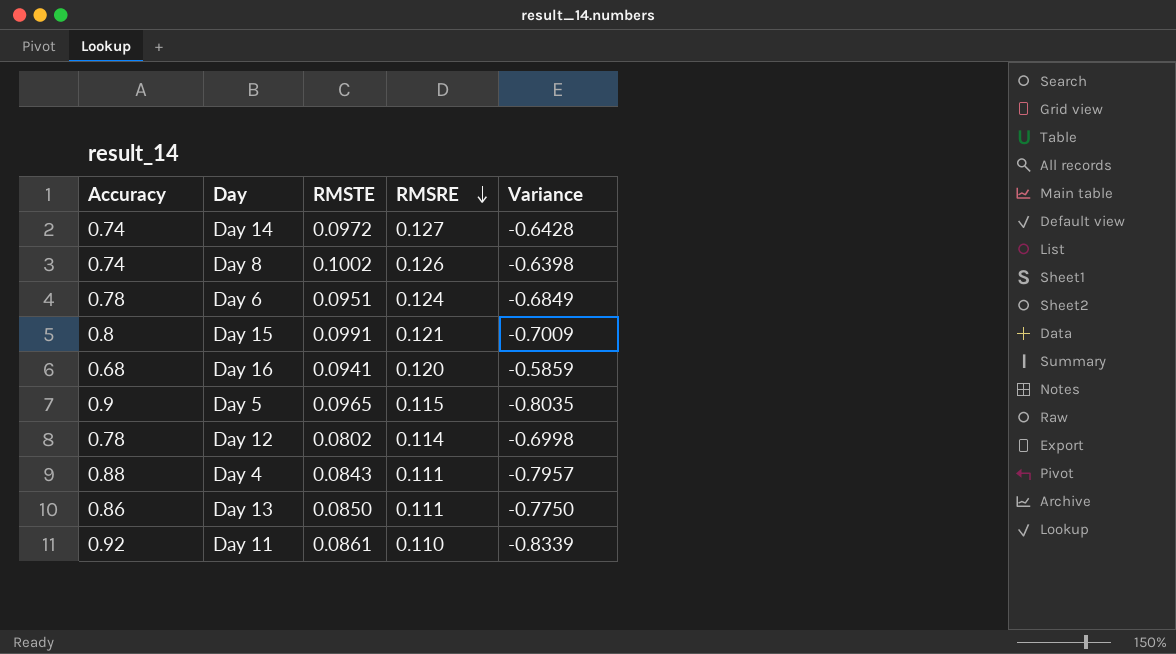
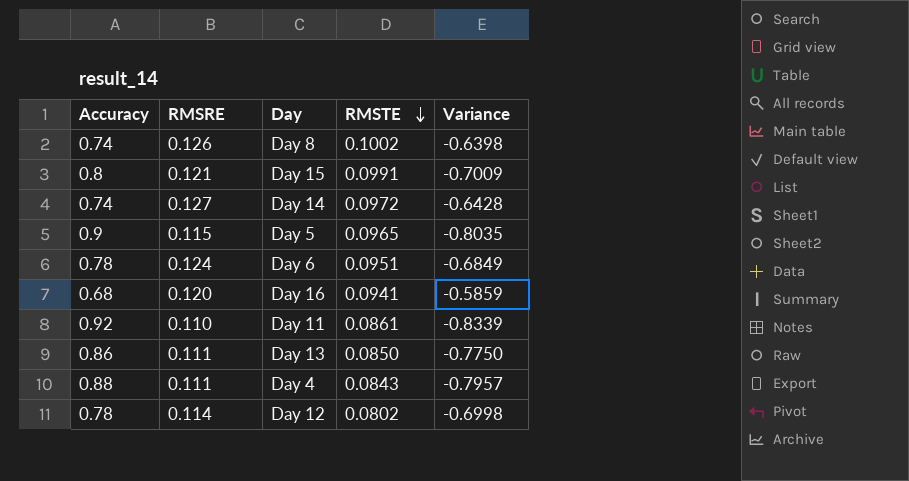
row order: RMSRE descending -> RMSTE descending
column RMSRE | position: 4 -> 2

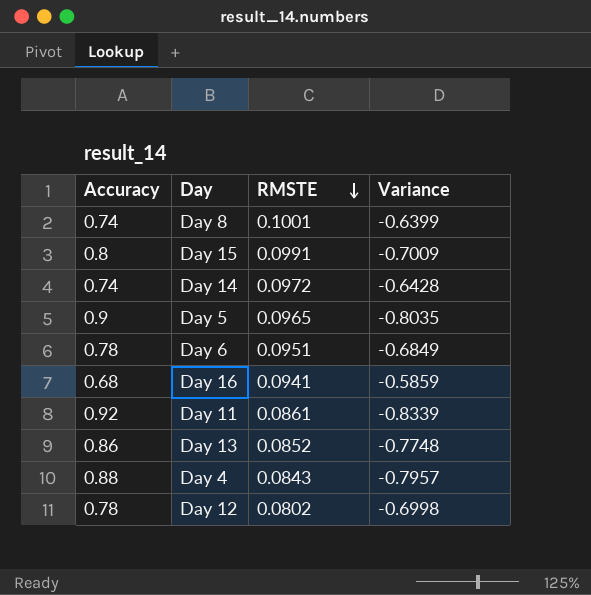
column RMSRE | position: 2 -> none
Day 8 | RMSTE: 0.1002 -> 0.1001
Day 8 | Variance: -0.6398 -> -0.6399
Day 13 | RMSTE: 0.0850 -> 0.0852
Day 13 | Variance: -0.7750 -> -0.7748

